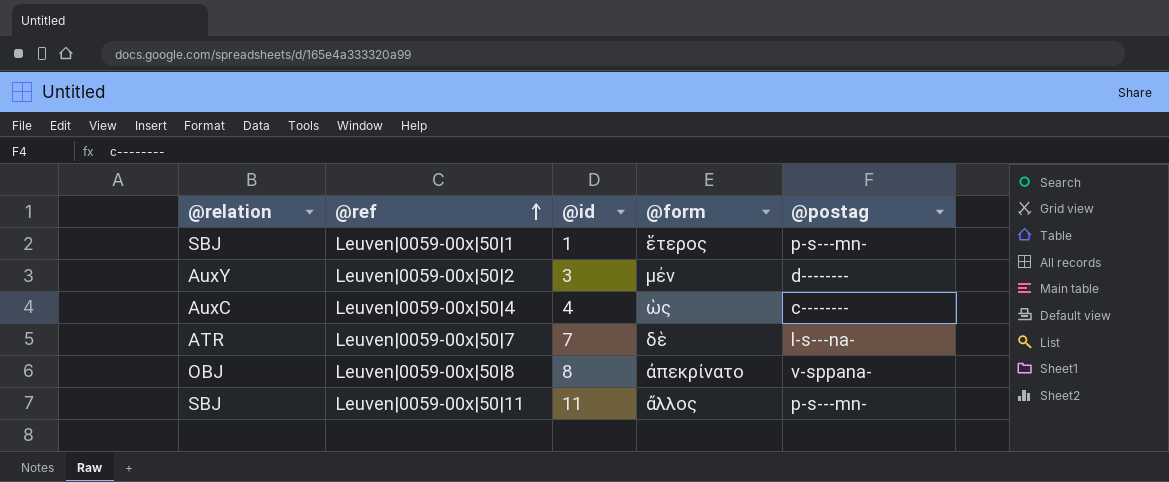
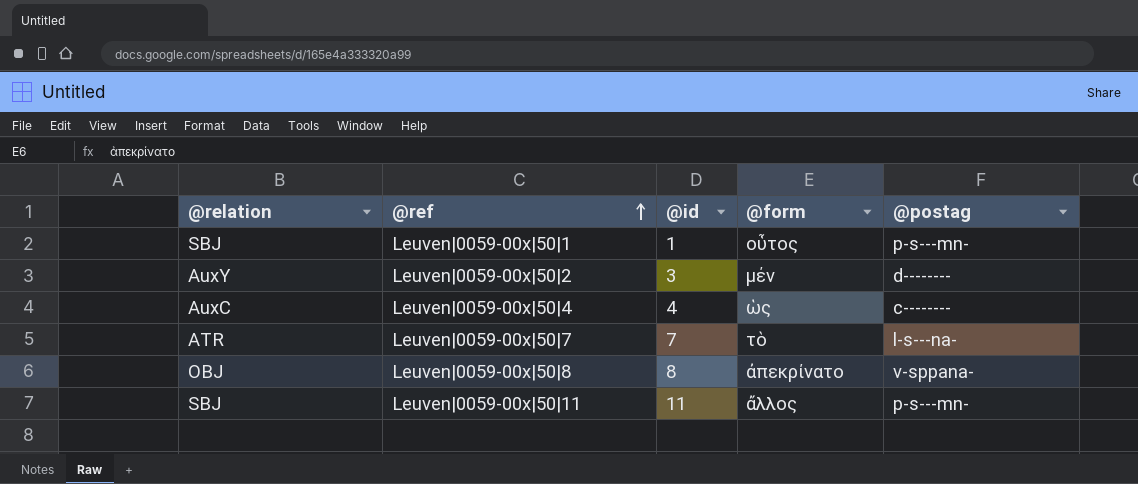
Leuven|0059-00x|50|1 | @form: ἕτερος -> οὗτος
Leuven|0059-00x|50|7 | @form: δὲ -> τὸ

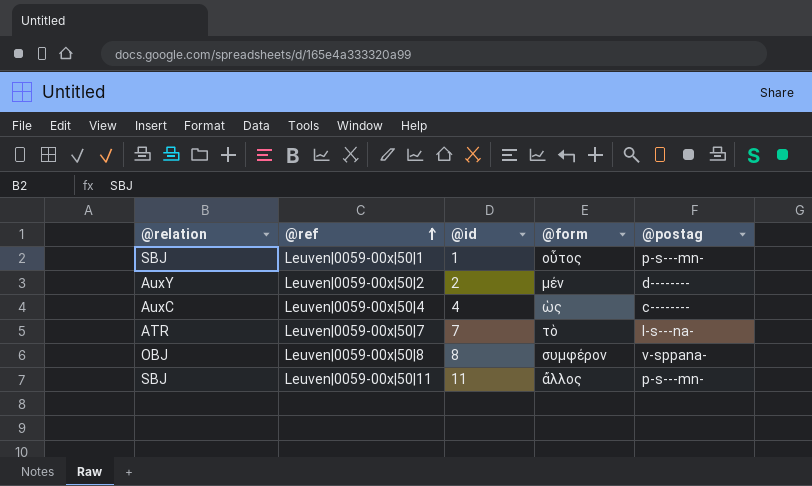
Leuven|0059-00x|50|2 | @id: 3 -> 2
Leuven|0059-00x|50|8 | @form: ἀπεκρίνατο -> συμφέρον

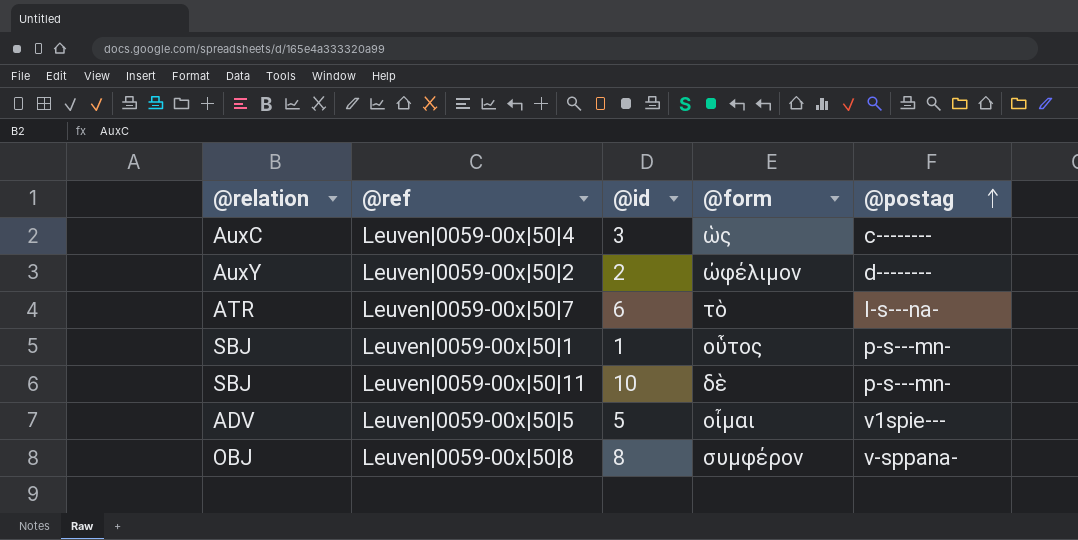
row order: @ref ascending -> @postag ascending
Leuven|0059-00x|50|4 | @id: 4 -> 3
Leuven|0059-00x|50|2 | @form: μέν -> ὠφέλιμον
Leuven|0059-00x|50|7 | @id: 7 -> 6
Leuven|0059-00x|50|11 | @id: 11 -> 10
Leuven|0059-00x|50|11 | @form: ἄλλος -> δὲ
row Leuven|0059-00x|50|5: none -> ADV | 5 | οἶμαι | v1spie---

